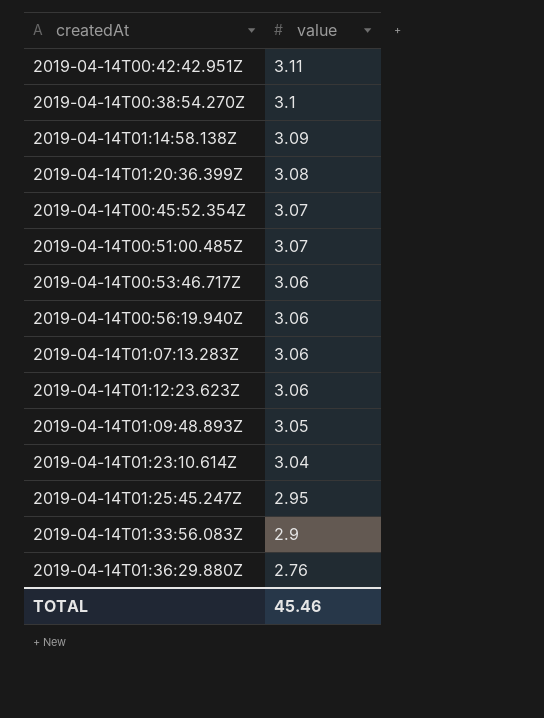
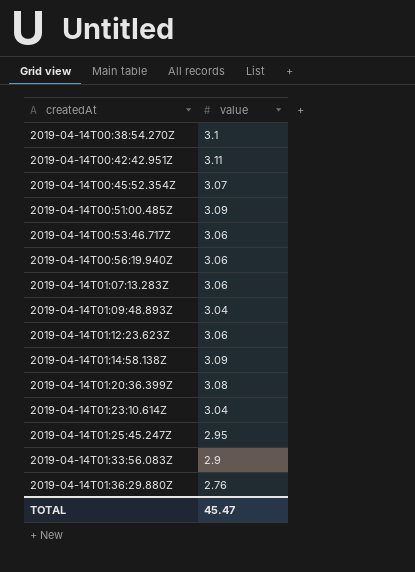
row order: value descending -> createdAt ascending
2019-04-14T00:51:00.485Z | value: 3.07 -> 3.09
2019-04-14T01:09:48.893Z | value: 3.05 -> 3.04
TOTAL | value: 45.46 -> 45.47

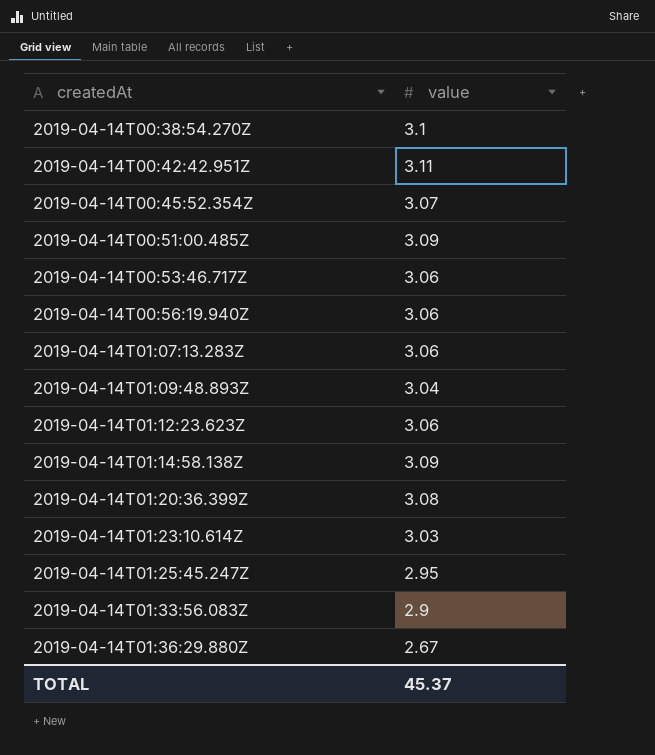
2019-04-14T01:23:10.614Z | value: 3.04 -> 3.03
2019-04-14T01:36:29.880Z | value: 2.76 -> 2.67
TOTAL | value: 45.47 -> 45.37

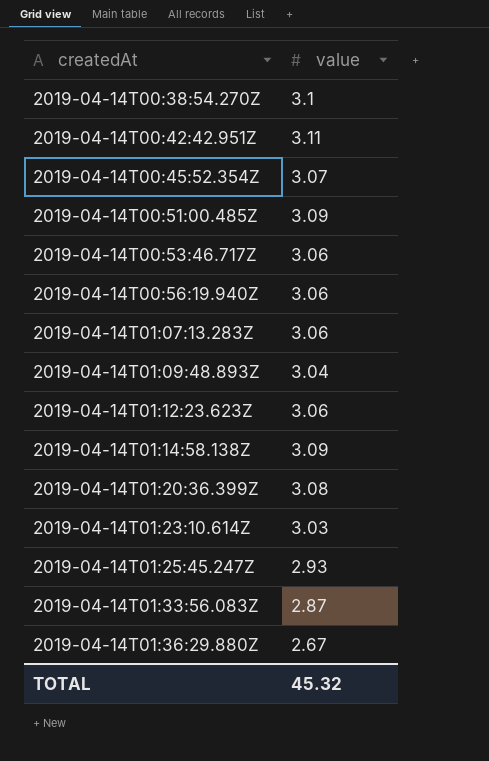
2019-04-14T01:25:45.247Z | value: 2.95 -> 2.93
2019-04-14T01:33:56.083Z | value: 2.9 -> 2.87
TOTAL | value: 45.37 -> 45.32

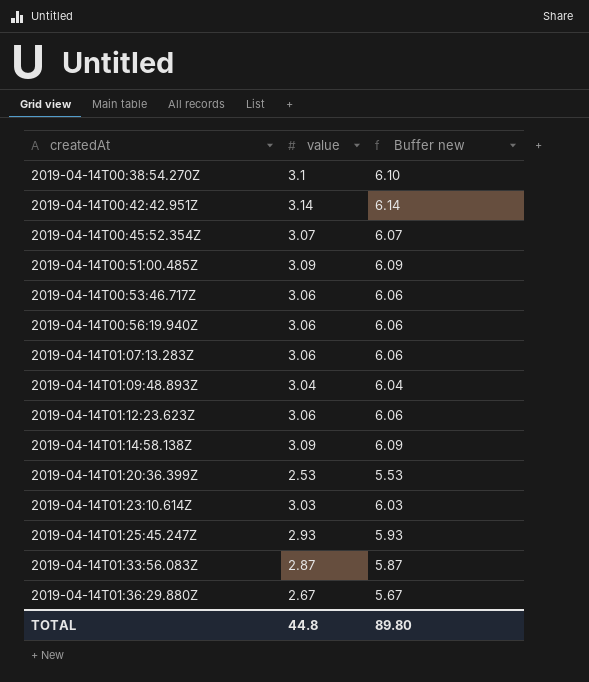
column Buffer new | formula: none -> [value] + 3
2019-04-14T00:42:42.951Z | value: 3.11 -> 3.14
2019-04-14T01:20:36.399Z | value: 3.08 -> 2.53
TOTAL | value: 45.32 -> 44.8

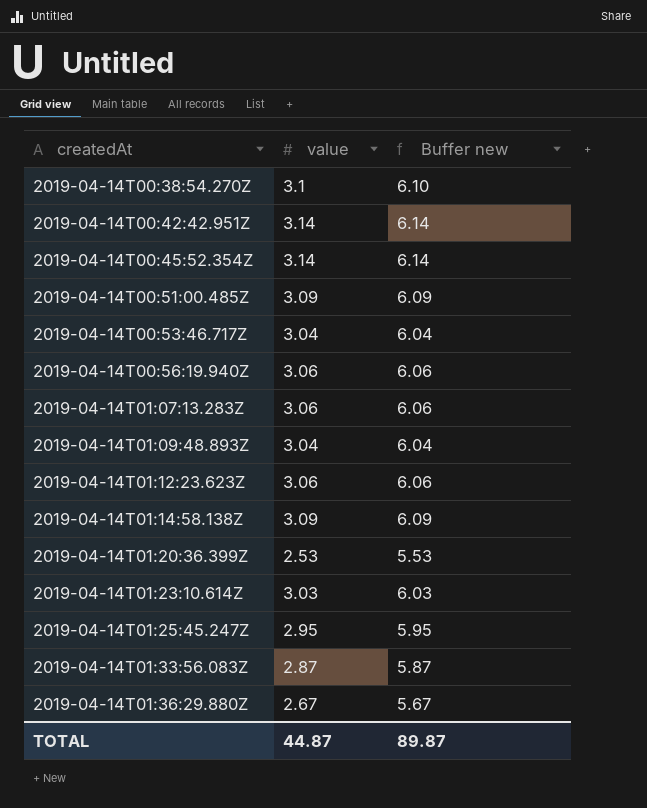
2019-04-14T00:45:52.354Z | value: 3.07 -> 3.14
2019-04-14T00:45:52.354Z | Buffer new: 6.07 -> 6.14
2019-04-14T00:53:46.717Z | value: 3.06 -> 3.04
2019-04-14T00:53:46.717Z | Buffer new: 6.06 -> 6.04
2019-04-14T01:25:45.247Z | value: 2.93 -> 2.95
2019-04-14T01:25:45.247Z | Buffer new: 5.93 -> 5.95
TOTAL | value: 44.8 -> 44.87
TOTAL | Buffer new: 89.80 -> 89.87

